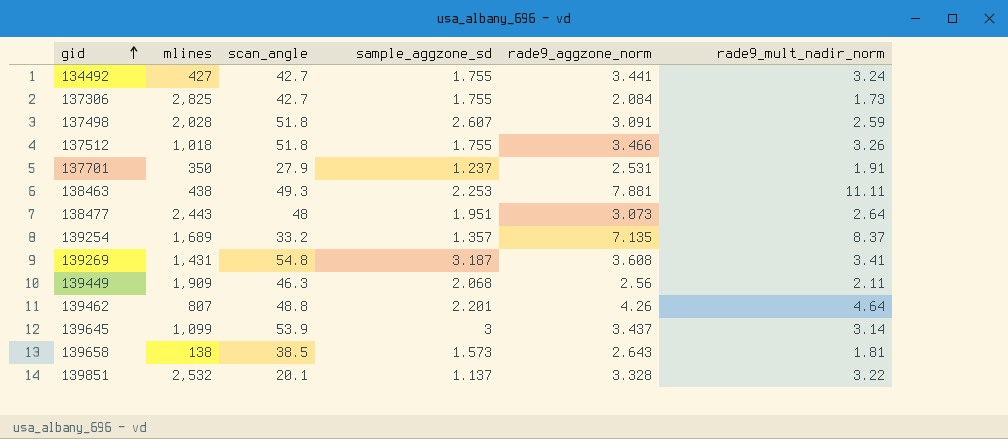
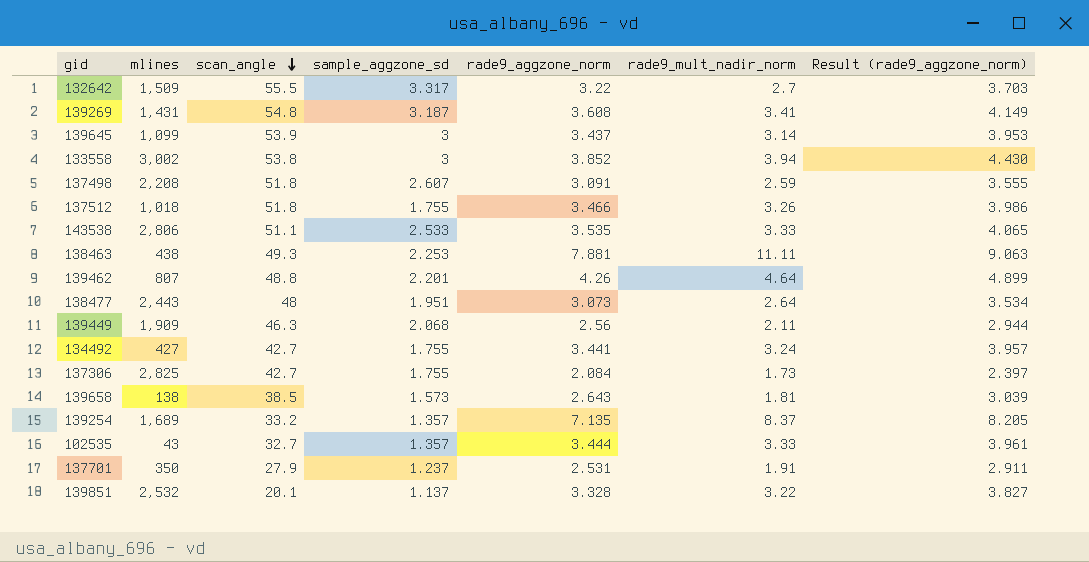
row order: gid ascending -> scan_angle descending
column Result (rade9_aggzone_norm) | formula: none -> [rade9_aggzone_norm] * 1.15
row 132642: none -> 1,509 | 55.5 | 3.317 | 3.22 | 2.7 | 3.703
row 133558: none -> 3,002 | 53.8 | 3 | 3.852 | 3.94 | 4.430
137498 | mlines: 2,028 -> 2,208
row 143538: none -> 2,806 | 51.1 | 2.533 | 3.535 | 3.33 | 4.065
row 102535: none -> 43 | 32.7 | 1.357 | 3.444 | 3.33 | 3.961

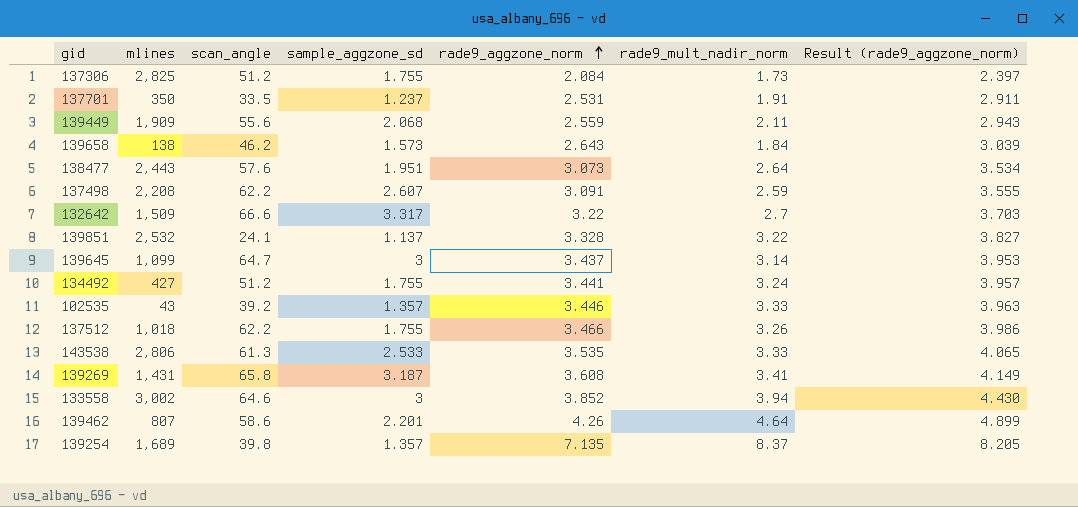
row order: scan_angle descending -> rade9_aggzone_norm ascending
row 138463: 438 | 49.3 | 2.253 | 7.881 | 11.11 | 9.063 -> none
137306 | scan_angle: 42.7 -> 51.2
137701 | scan_angle: 27.9 -> 33.5
139449 | scan_angle: 46.3 -> 55.6
139449 | rade9_aggzone_norm: 2.56 -> 2.559
139449 | Result (rade9_aggzone_norm): 2.944 -> 2.943
139658 | scan_angle: 38.5 -> 46.2
139658 | rade9_mult_nadir_norm: 1.81 -> 1.84
138477 | scan_angle: 48 -> 57.6
137498 | scan_angle: 51.8 -> 62.2
132642 | scan_angle: 55.5 -> 66.6
139851 | scan_angle: 20.1 -> 24.1
139645 | scan_angle: 53.9 -> 64.7
134492 | scan_angle: 42.7 -> 51.2
102535 | scan_angle: 32.7 -> 39.2
102535 | rade9_aggzone_norm: 3.444 -> 3.446
102535 | Result (rade9_aggzone_norm): 3.961 -> 3.963
137512 | scan_angle: 51.8 -> 62.2
143538 | scan_angle: 51.1 -> 61.3
139269 | scan_angle: 54.8 -> 65.8
133558 | scan_angle: 53.8 -> 64.6
139462 | scan_angle: 48.8 -> 58.6
139254 | scan_angle: 33.2 -> 39.8

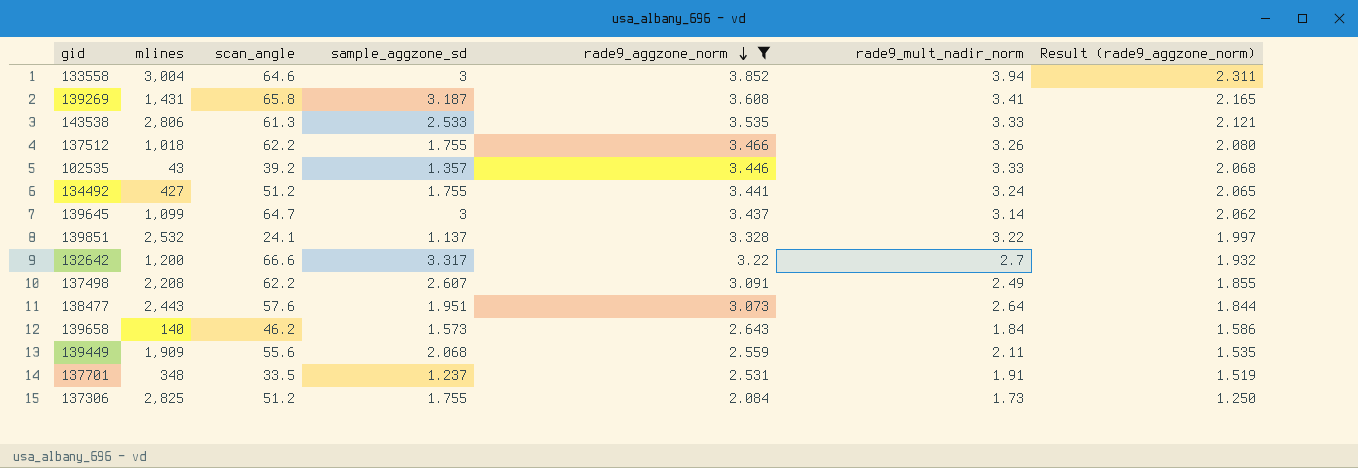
filter: none -> rade9_aggzone_norm <= 3.852
row order: rade9_aggzone_norm ascending -> rade9_aggzone_norm descending
column Result (rade9_aggzone_norm) | formula: [rade9_aggzone_norm] * 1.15 -> [rade9_aggzone_norm] * 0.6
133558 | mlines: 3,002 -> 3,004
132642 | mlines: 1,509 -> 1,200
137498 | rade9_mult_nadir_norm: 2.59 -> 2.49
139658 | mlines: 138 -> 140
137701 | mlines: 350 -> 348

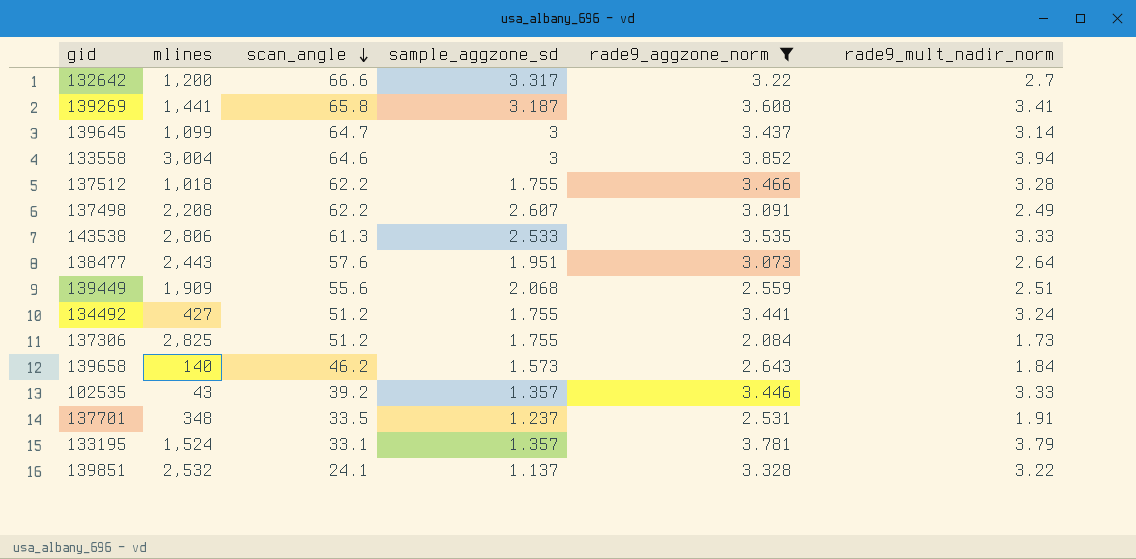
row order: rade9_aggzone_norm descending -> scan_angle descending
column Result (rade9_aggzone_norm) | formula: [rade9_aggzone_norm] * 0.6 -> none
139269 | mlines: 1,431 -> 1,441
137512 | rade9_mult_nadir_norm: 3.26 -> 3.28
139449 | rade9_mult_nadir_norm: 2.11 -> 2.51
row 133195: none -> 1,524 | 33.1 | 1.357 | 3.781 | 3.79

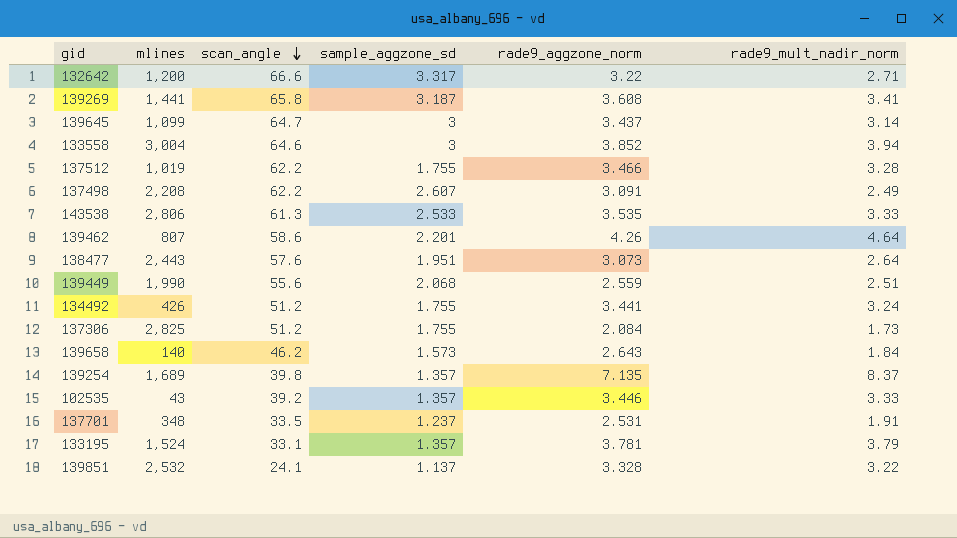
filter: rade9_aggzone_norm <= 3.852 -> none
132642 | rade9_mult_nadir_norm: 2.7 -> 2.71
137512 | mlines: 1,018 -> 1,019
139449 | mlines: 1,909 -> 1,990
134492 | mlines: 427 -> 426

